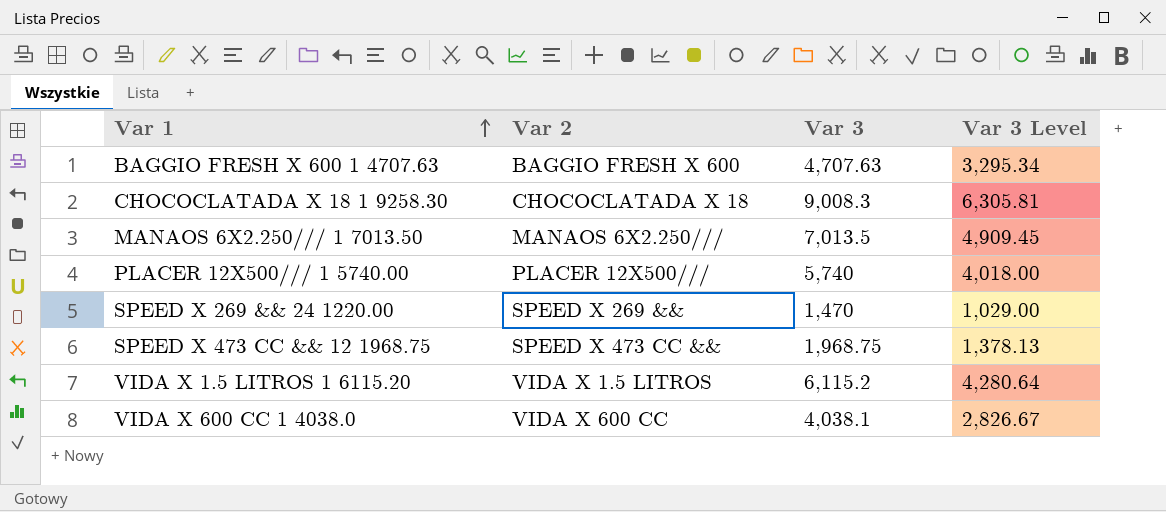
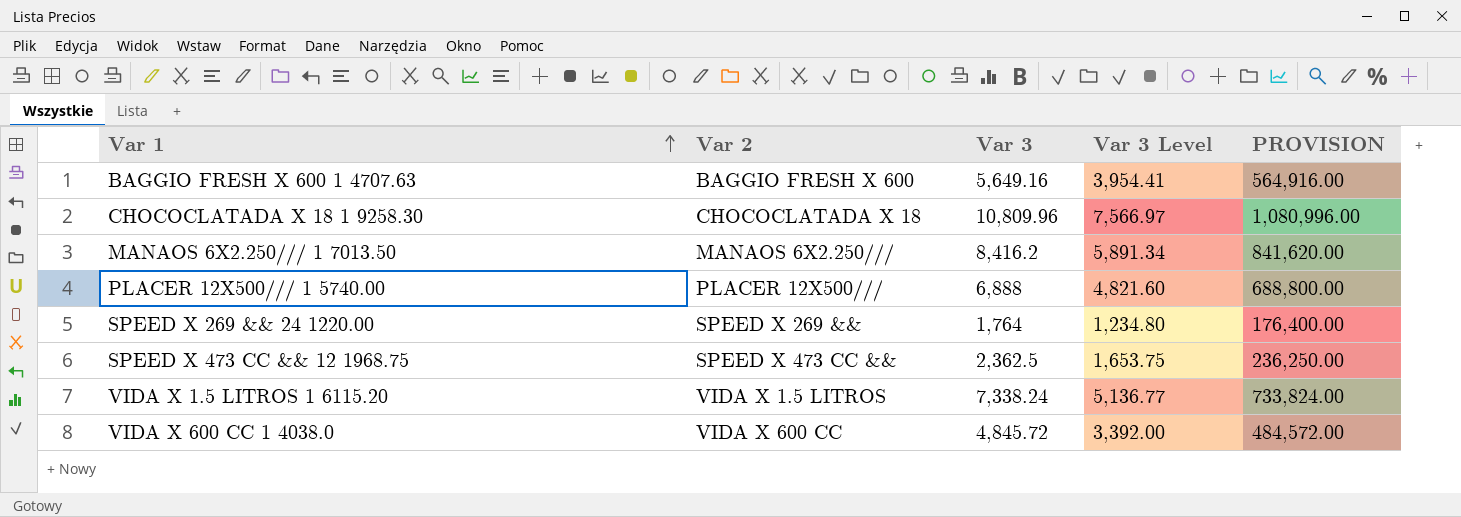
column PROVISION | formula: none -> [Var 3] * 100
BAGGIO FRESH X 600 1 4707.63 | Var 3: 4,707.63 -> 5,649.16
BAGGIO FRESH X 600 1 4707.63 | Var 3 Level: 3,295.34 -> 3,954.41
CHOCOCLATADA X 18 1 9258.30 | Var 3: 9,008.3 -> 10,809.96
CHOCOCLATADA X 18 1 9258.30 | Var 3 Level: 6,305.81 -> 7,566.97
MANAOS 6X2.250/// 1 7013.50 | Var 3: 7,013.5 -> 8,416.2
MANAOS 6X2.250/// 1 7013.50 | Var 3 Level: 4,909.45 -> 5,891.34
PLACER 12X500/// 1 5740.00 | Var 3: 5,740 -> 6,888
PLACER 12X500/// 1 5740.00 | Var 3 Level: 4,018.00 -> 4,821.60
SPEED X 269 && 24 1220.00 | Var 3: 1,470 -> 1,764
SPEED X 269 && 24 1220.00 | Var 3 Level: 1,029.00 -> 1,234.80
SPEED X 473 CC && 12 1968.75 | Var 3: 1,968.75 -> 2,362.5
SPEED X 473 CC && 12 1968.75 | Var 3 Level: 1,378.13 -> 1,653.75
VIDA X 1.5 LITROS 1 6115.20 | Var 3: 6,115.2 -> 7,338.24
VIDA X 1.5 LITROS 1 6115.20 | Var 3 Level: 4,280.64 -> 5,136.77
VIDA X 600 CC 1 4038.0 | Var 3: 4,038.1 -> 4,845.72
VIDA X 600 CC 1 4038.0 | Var 3 Level: 2,826.67 -> 3,392.00

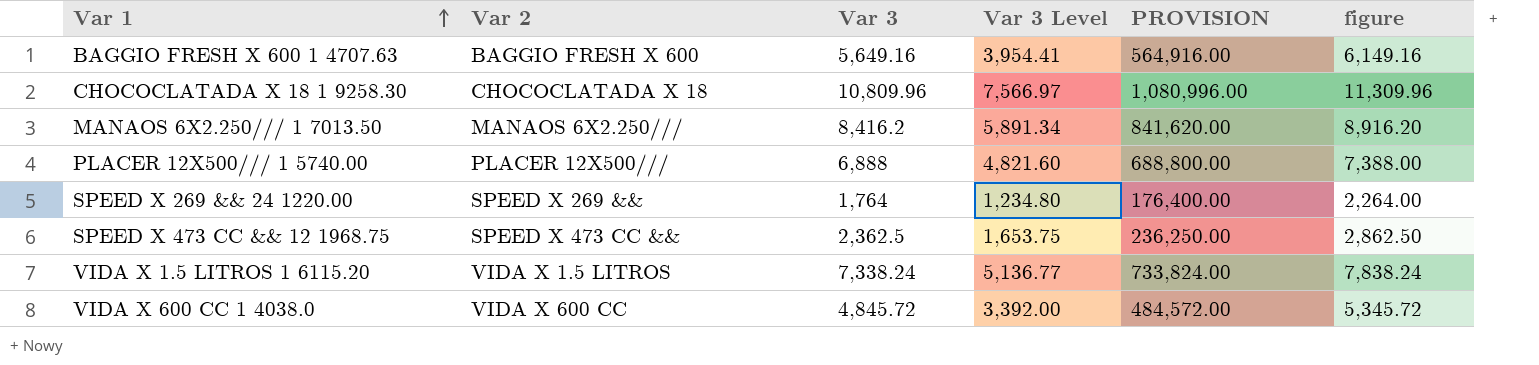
column figure | formula: none -> [Var 3] + 500

